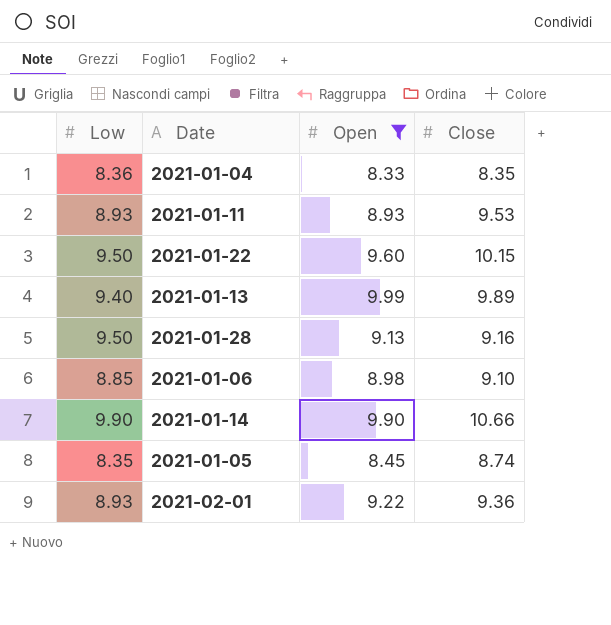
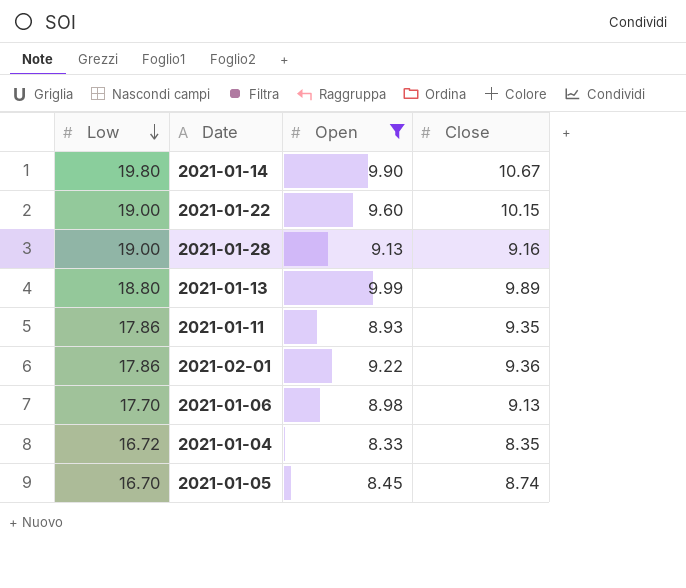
row order: none -> Low descending
2021-01-14 | Low: 9.90 -> 19.80
2021-01-14 | Close: 10.66 -> 10.67
2021-01-22 | Low: 9.50 -> 19.00
2021-01-28 | Low: 9.50 -> 19.00
2021-01-13 | Low: 9.40 -> 18.80
2021-01-11 | Low: 8.93 -> 17.86
2021-01-11 | Close: 9.53 -> 9.35
2021-02-01 | Low: 8.93 -> 17.86
2021-01-06 | Low: 8.85 -> 17.70
2021-01-06 | Close: 9.10 -> 9.13
2021-01-04 | Low: 8.36 -> 16.72
2021-01-05 | Low: 8.35 -> 16.70

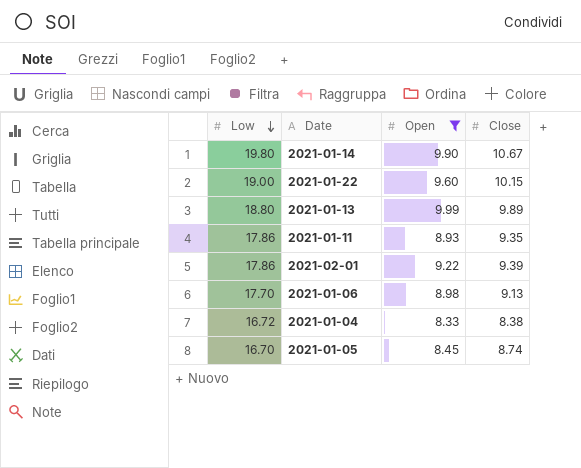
row 2021-01-28: 19.00 | 9.13 | 9.16 -> none
2021-02-01 | Close: 9.36 -> 9.39
2021-01-04 | Close: 8.35 -> 8.38

